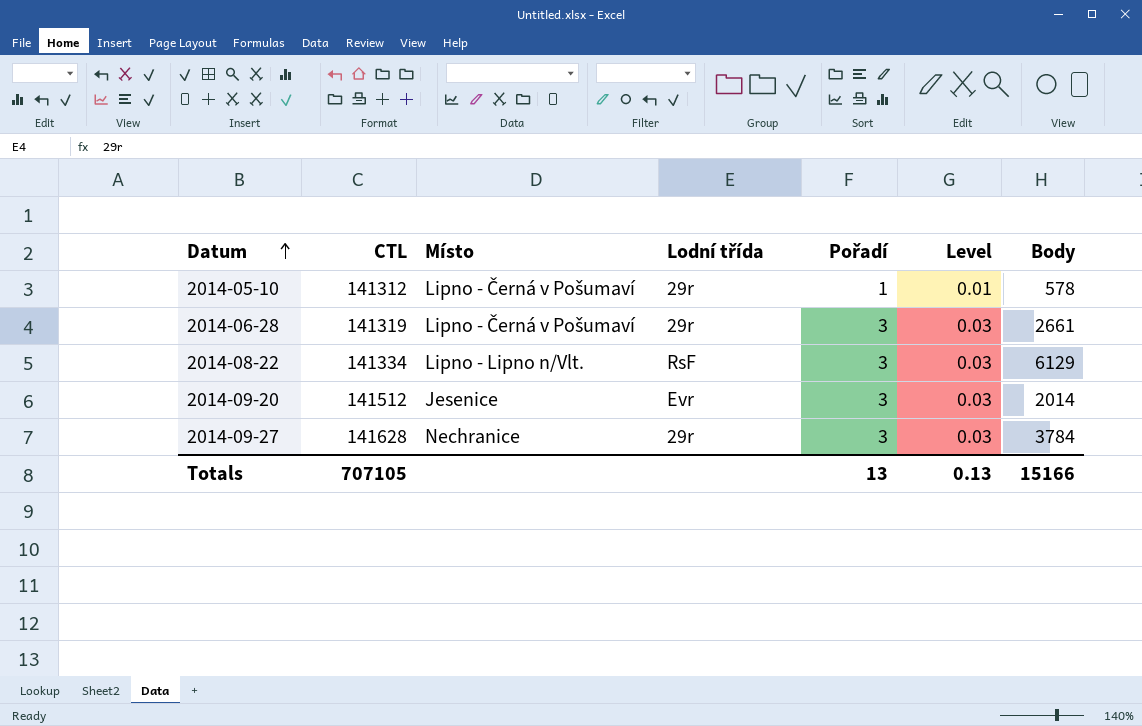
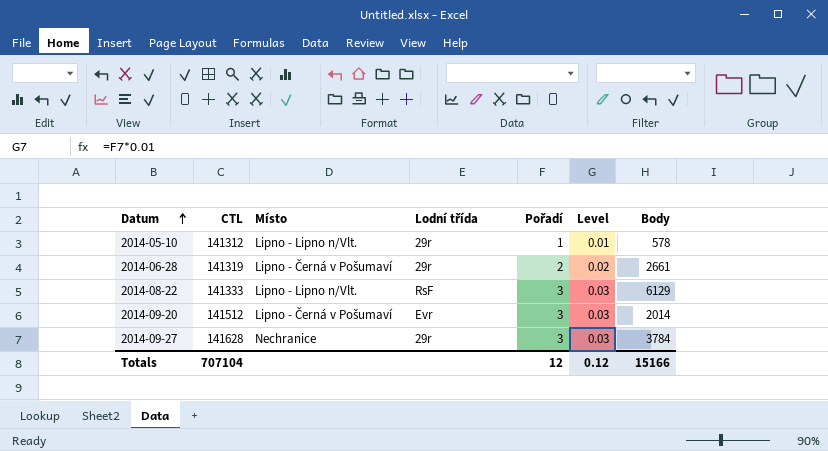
2014-05-10 | Místo: Lipno - Černá v Pošumaví -> Lipno - Lipno n/Vlt.
2014-06-28 | Pořadí: 3 -> 2
2014-06-28 | Level: 0.03 -> 0.02
2014-08-22 | CTL: 141334 -> 141333
2014-09-20 | Místo: Jesenice -> Lipno - Černá v Pošumaví
Totals | CTL: 707105 -> 707104
Totals | Pořadí: 13 -> 12
Totals | Level: 0.13 -> 0.12

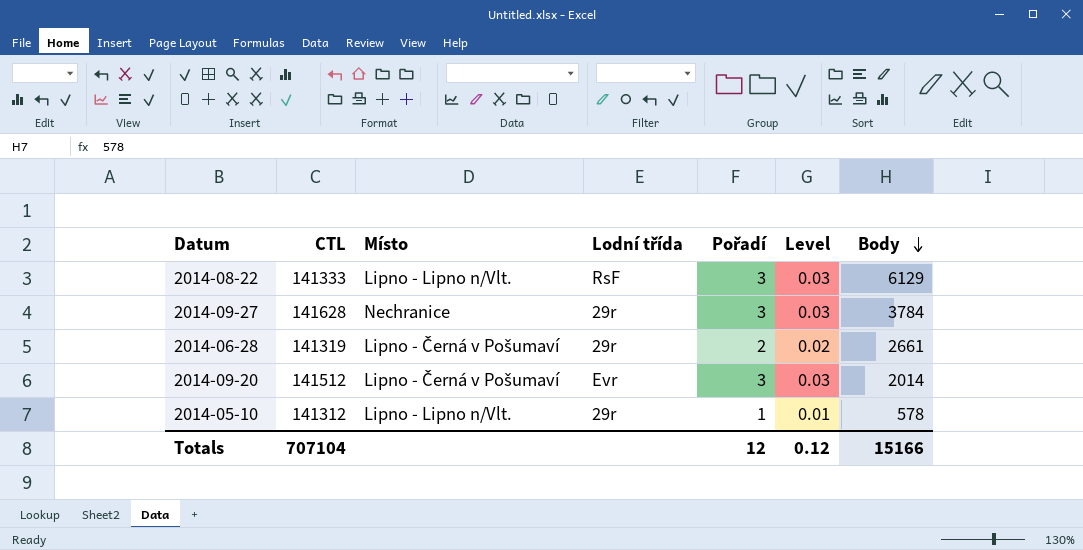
row order: Datum ascending -> Body descending

